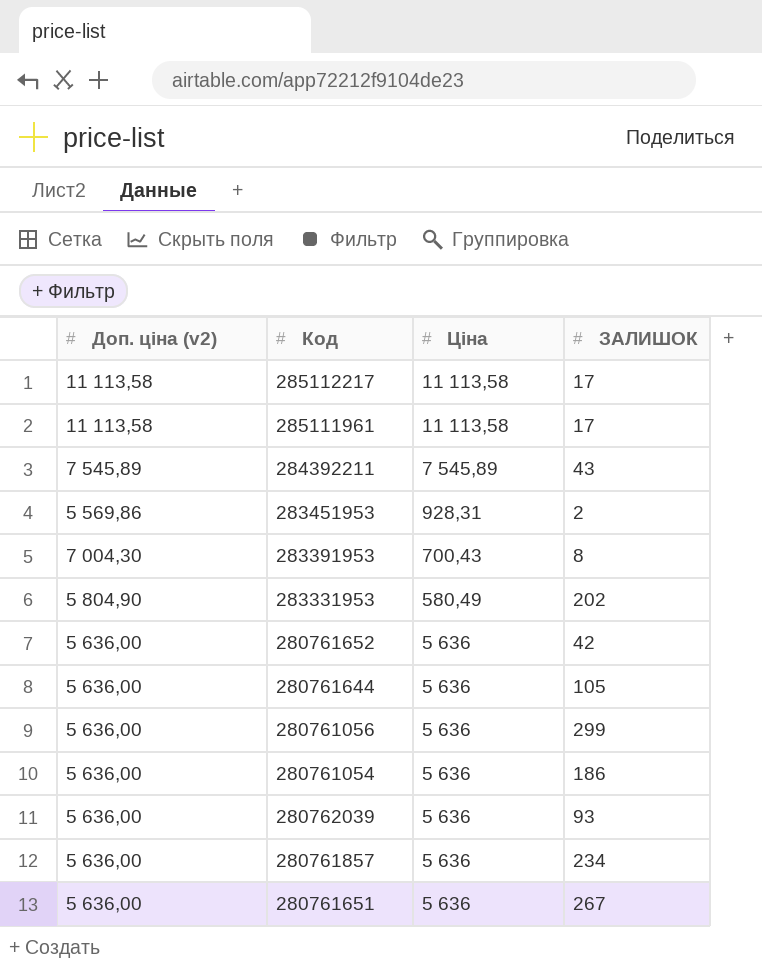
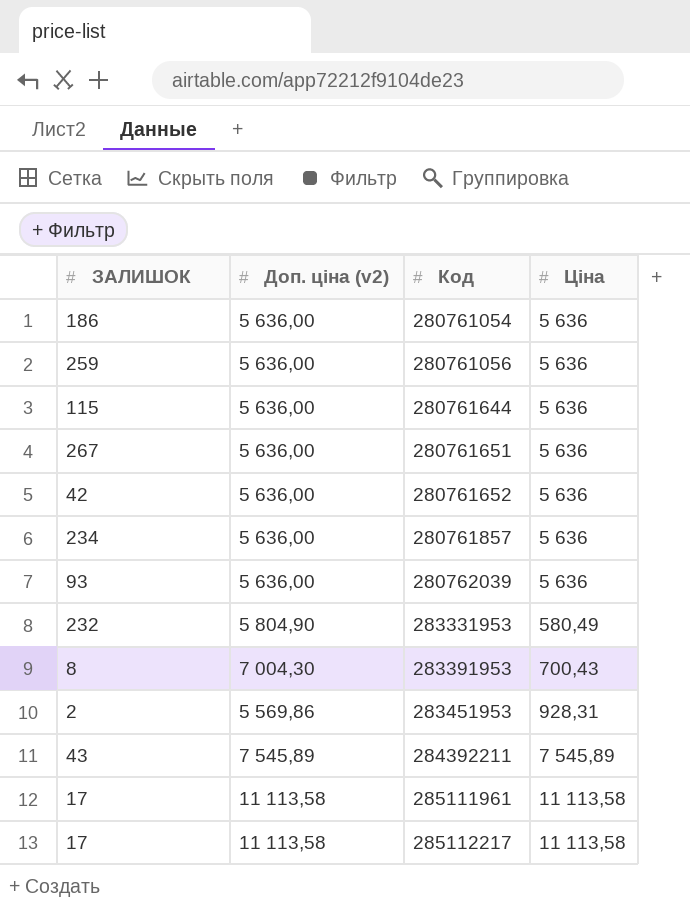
row order: none -> Код ascending
column ЗАЛИШОК | position: 4 -> 1
280761056 | ЗАЛИШОК: 299 -> 259
280761644 | ЗАЛИШОК: 105 -> 115
283331953 | ЗАЛИШОК: 202 -> 232

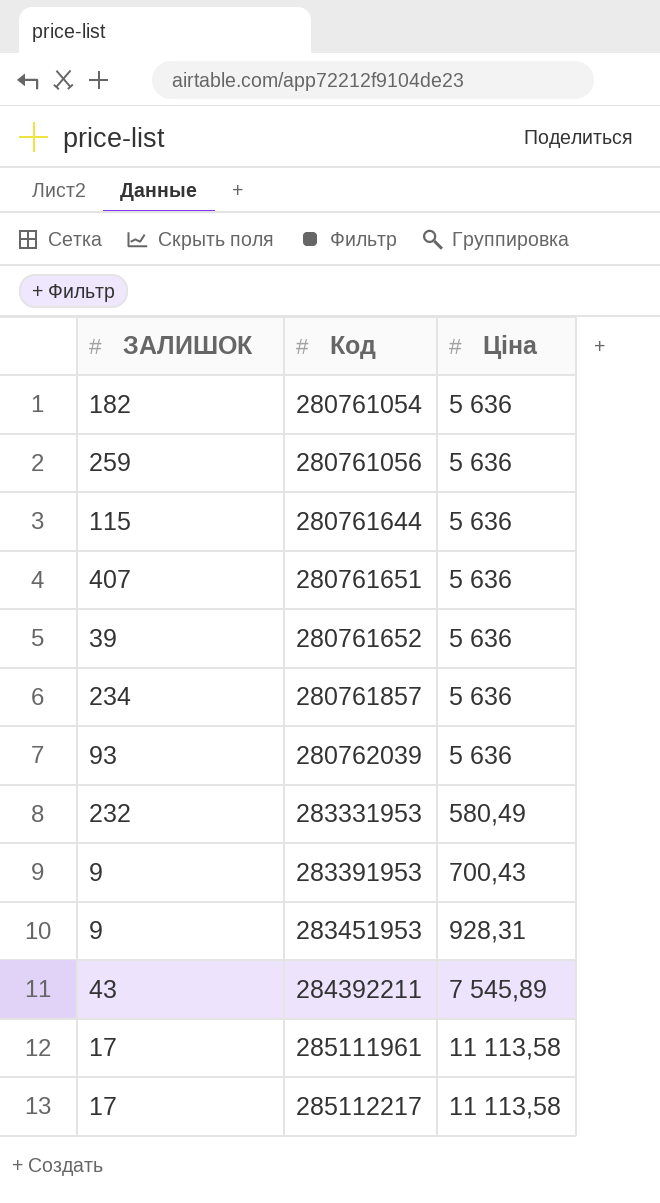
column Доп. ціна (v2) | position: 2 -> none
280761054 | ЗАЛИШОК: 186 -> 182
280761651 | ЗАЛИШОК: 267 -> 407
280761652 | ЗАЛИШОК: 42 -> 39
283391953 | ЗАЛИШОК: 8 -> 9
283451953 | ЗАЛИШОК: 2 -> 9

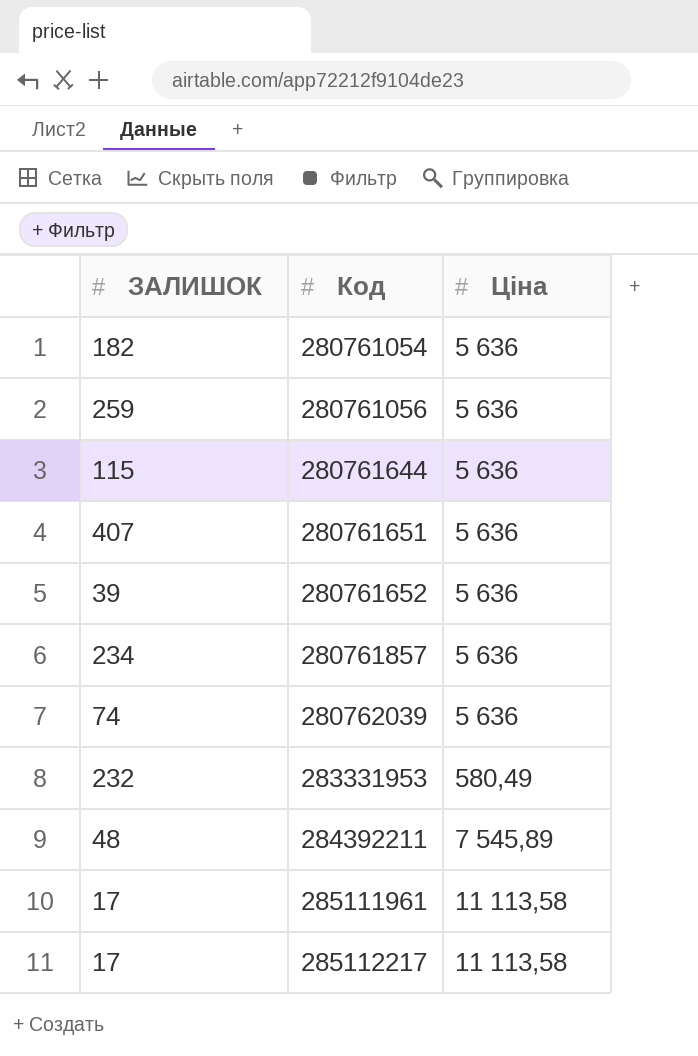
row 283391953: 9 | 700,43 -> none
row 283451953: 9 | 928,31 -> none
280762039 | ЗАЛИШОК: 93 -> 74
284392211 | ЗАЛИШОК: 43 -> 48

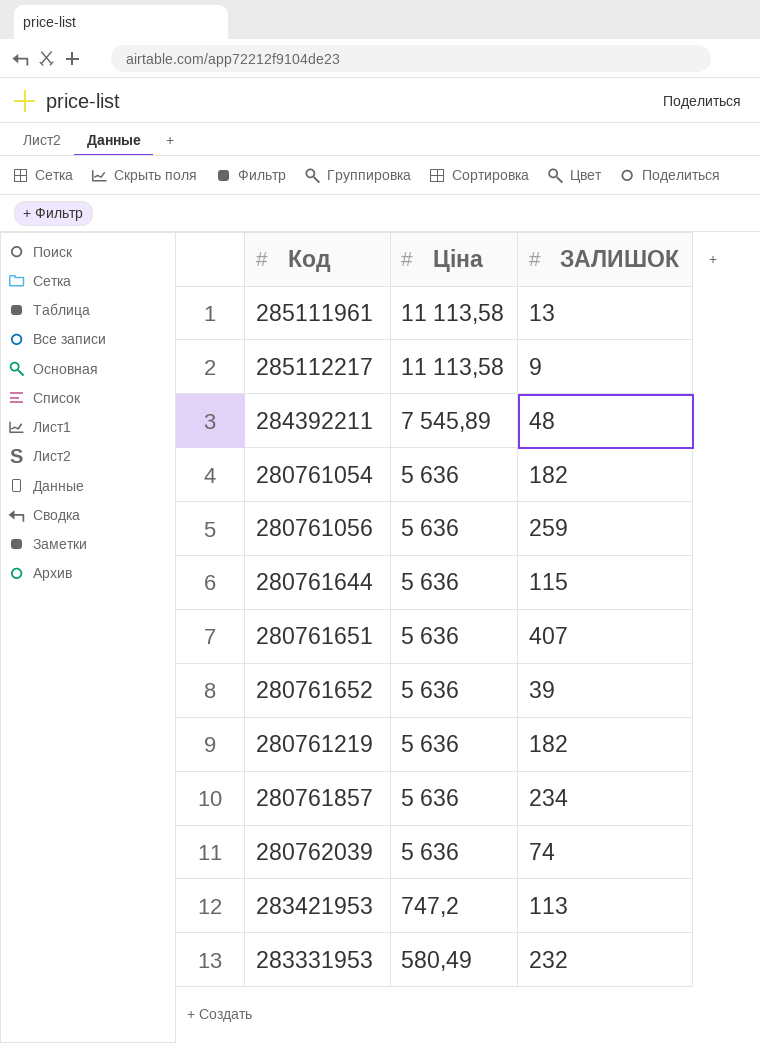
row order: Код ascending -> Ціна descending
column ЗАЛИШОК | position: 1 -> 3
285111961 | ЗАЛИШОК: 17 -> 13
285112217 | ЗАЛИШОК: 17 -> 9
row 280761219: none -> 5 636 | 182
row 283421953: none -> 747,2 | 113

